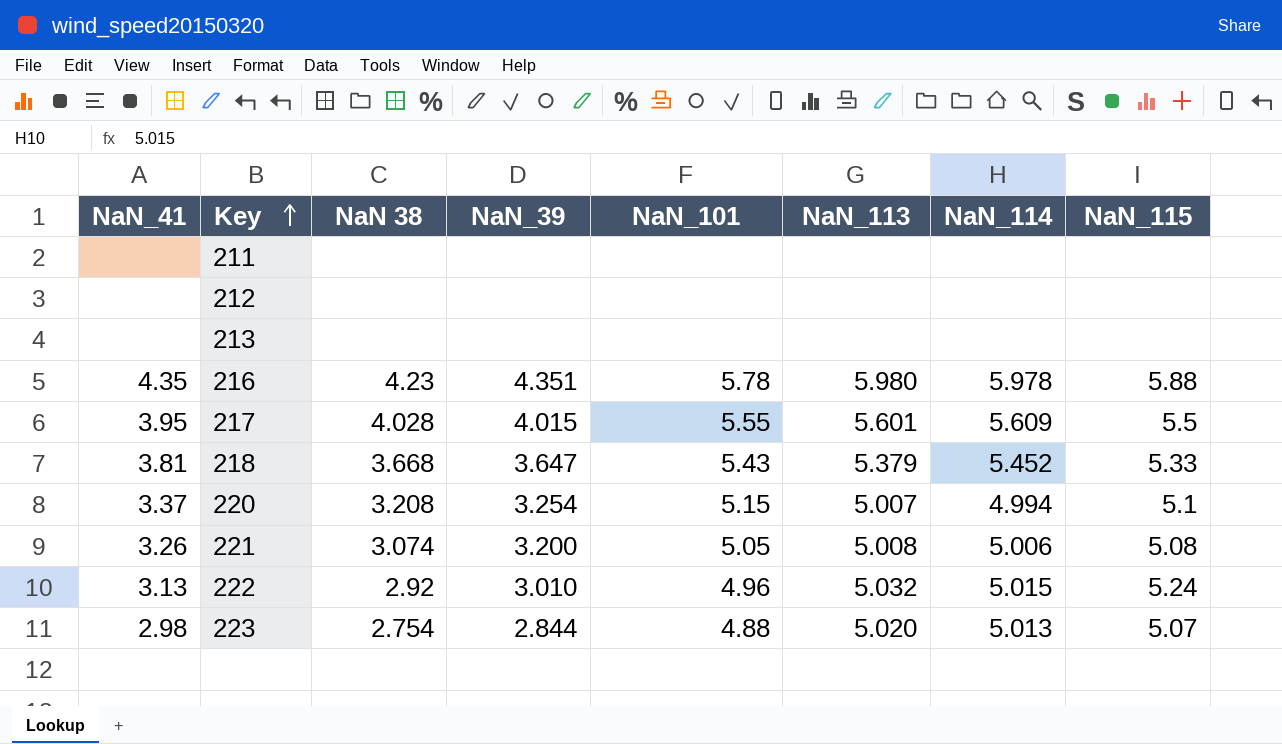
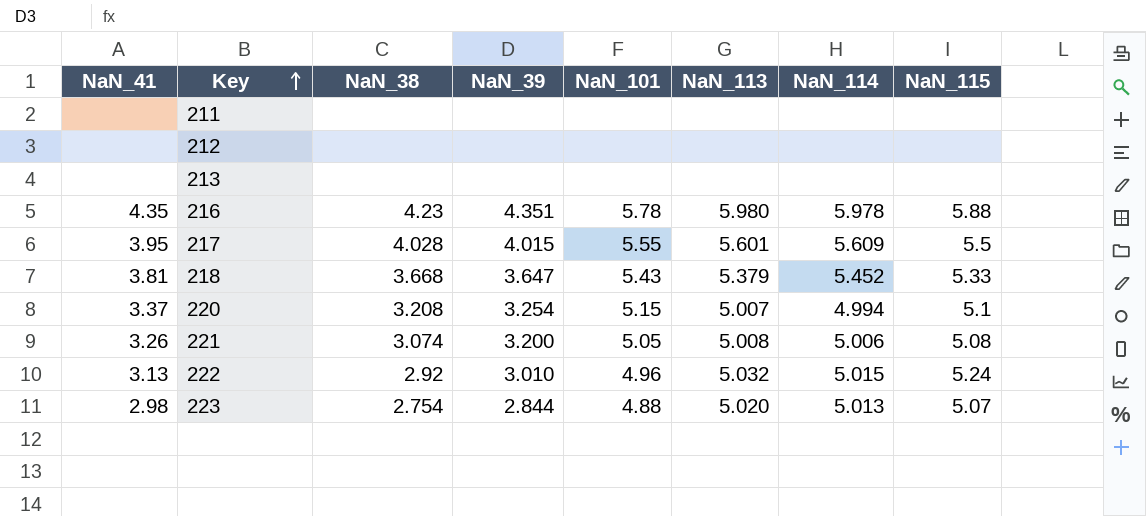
column name: NaN 38 -> NaN_38

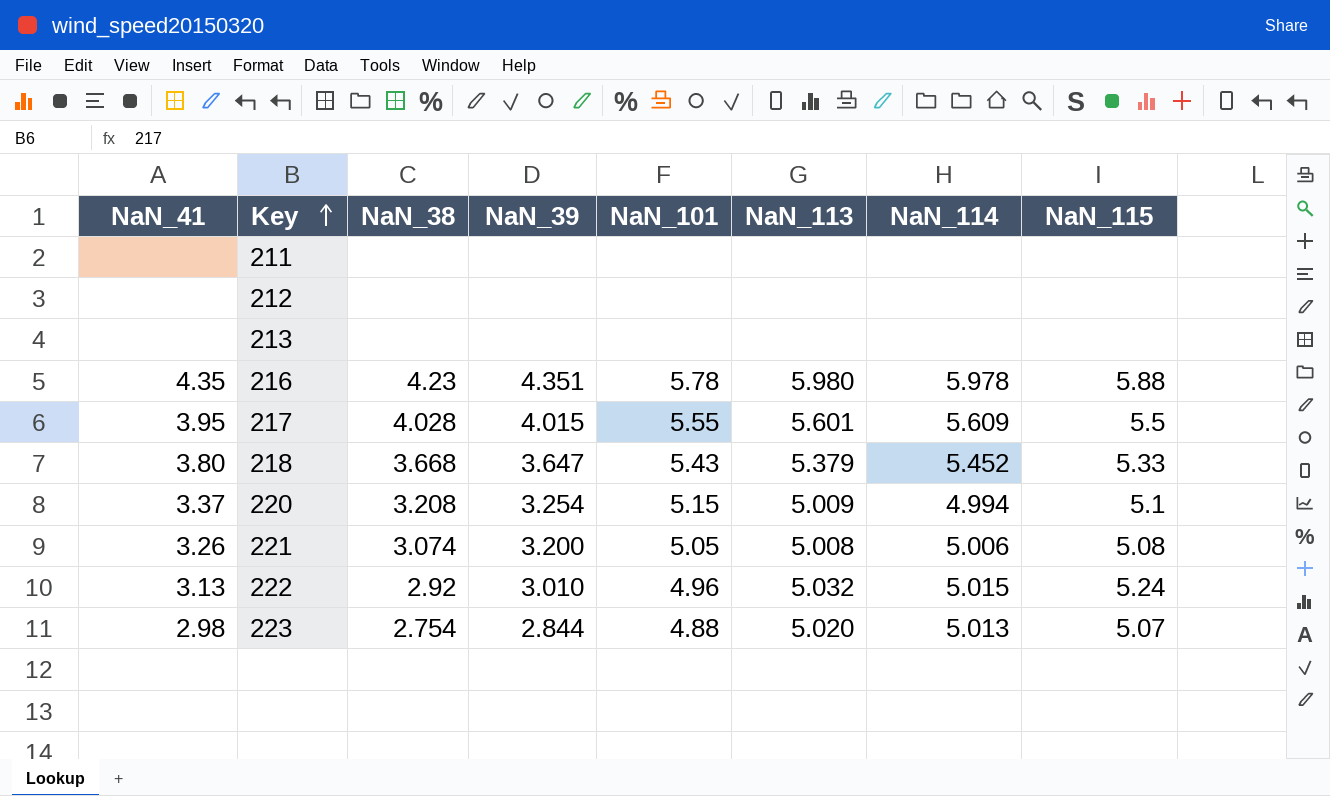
218 | NaN_41: 3.81 -> 3.80
220 | NaN_113: 5.007 -> 5.009

